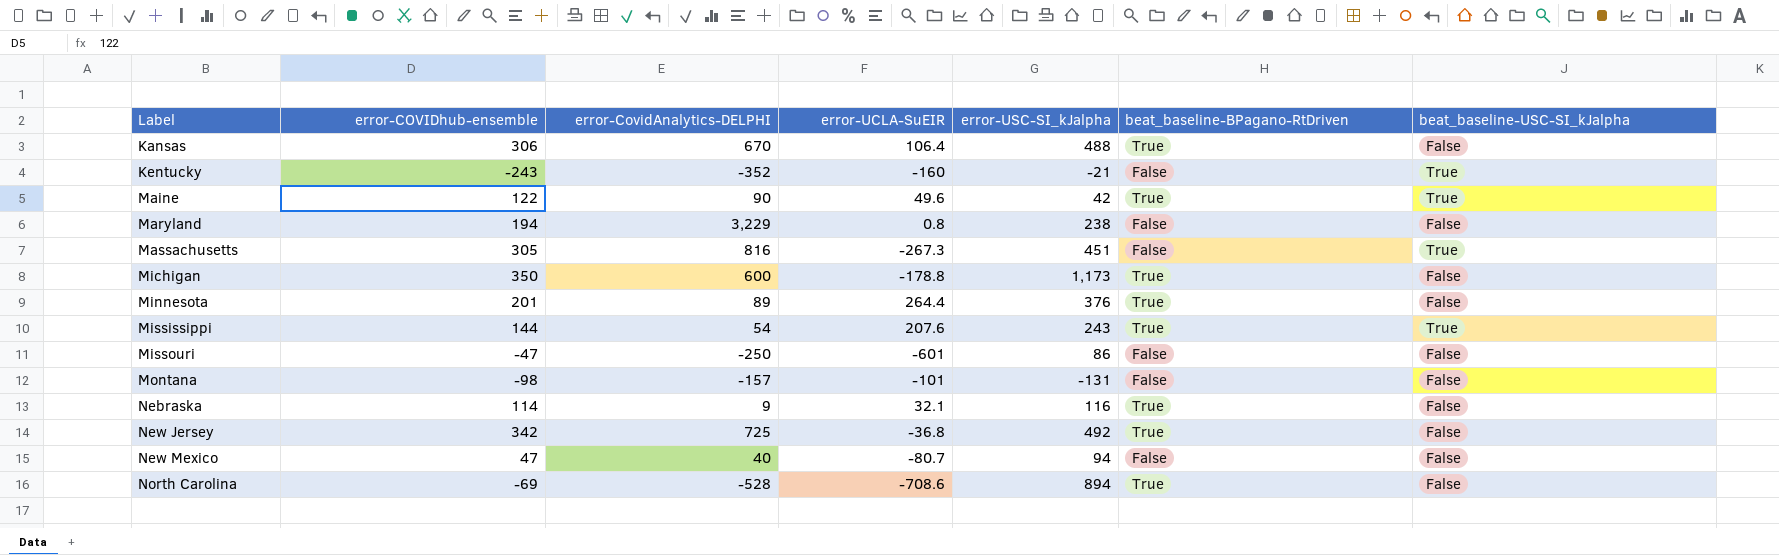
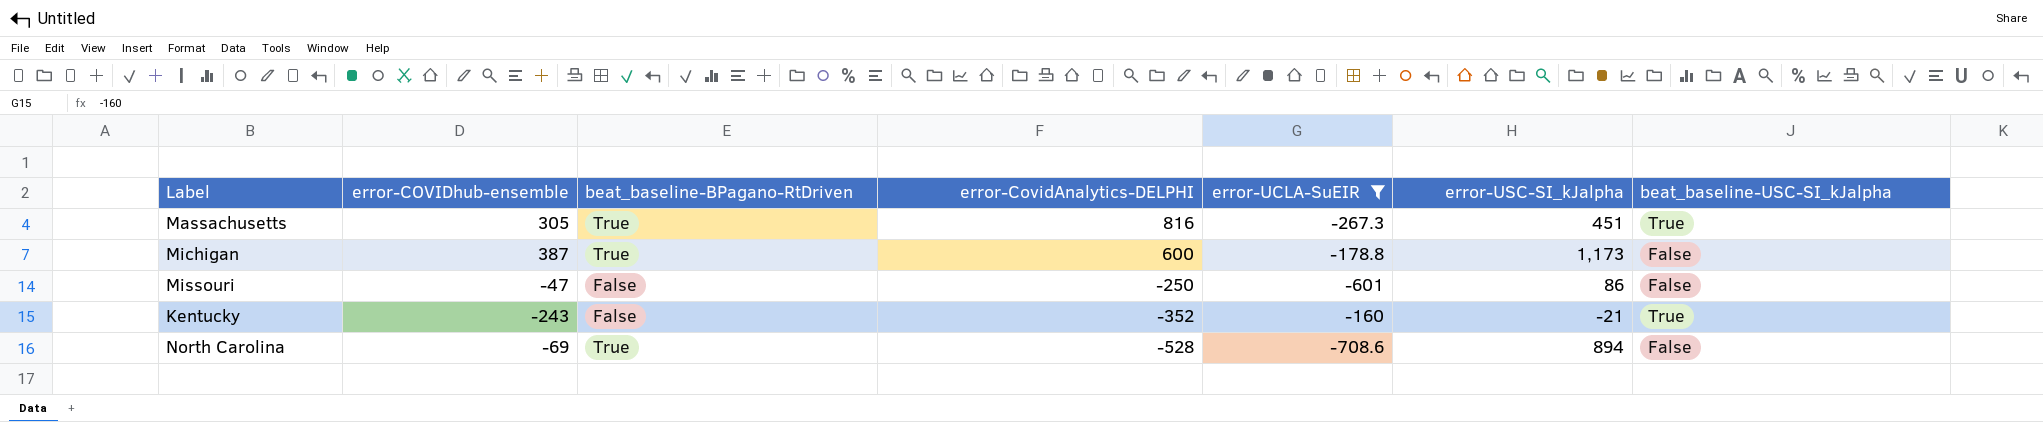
filter: none -> error-UCLA-SuEIR <= -160
row order: Label ascending -> error-CovidAnalytics-DELPHI descending
column beat_baseline-BPagano-RtDriven | position: 6 -> 3
Massachusetts | beat_baseline-BPagano-RtDriven: False -> True
Michigan | error-COVIDhub-ensemble: 350 -> 387

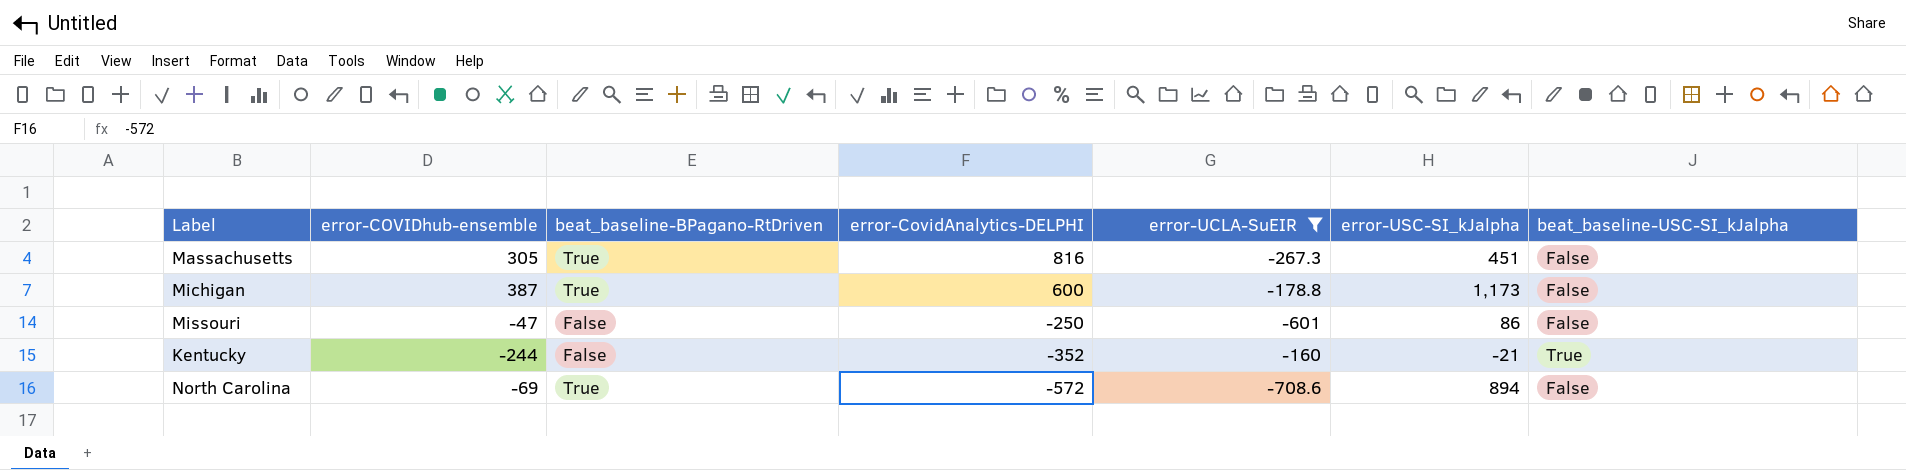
Massachusetts | beat_baseline-USC-SI_kJalpha: True -> False
Kentucky | error-COVIDhub-ensemble: -243 -> -244
North Carolina | error-CovidAnalytics-DELPHI: -528 -> -572

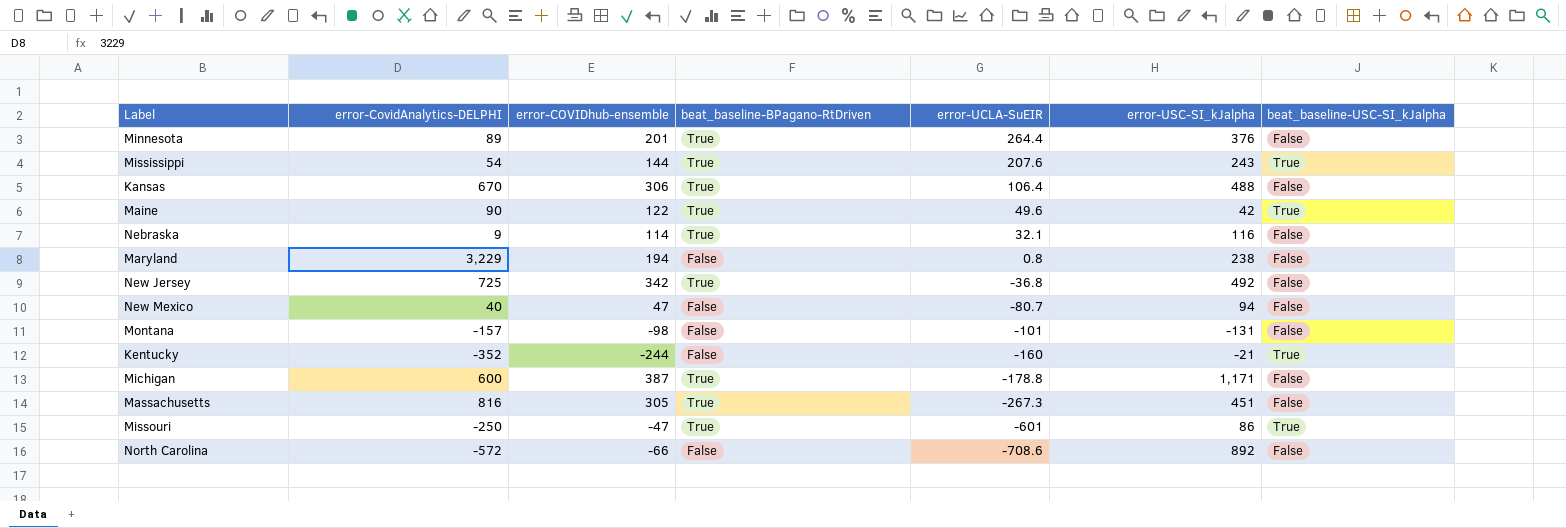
filter: error-UCLA-SuEIR <= -160 -> none
row order: error-CovidAnalytics-DELPHI descending -> error-UCLA-SuEIR descending
column error-CovidAnalytics-DELPHI | position: 4 -> 2
Michigan | error-USC-SI_kJalpha: 1,173 -> 1,171
Missouri | beat_baseline-BPagano-RtDriven: False -> True
Missouri | beat_baseline-USC-SI_kJalpha: False -> True
North Carolina | error-COVIDhub-ensemble: -69 -> -66
North Carolina | beat_baseline-BPagano-RtDriven: True -> False
North Carolina | error-USC-SI_kJalpha: 894 -> 892

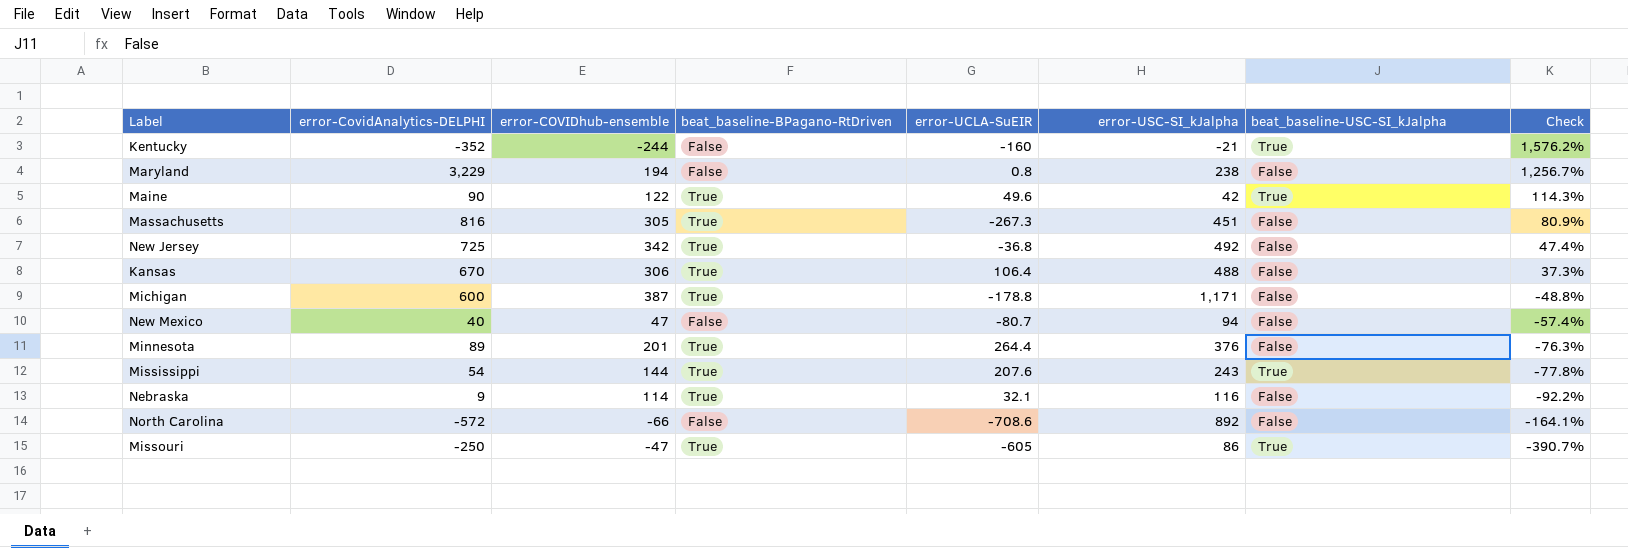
row order: error-UCLA-SuEIR descending -> Check descending
column Check | formula: none -> ([error-CovidAnalytics-DELPHI] - [error-USC-SI_kJalpha]) / [error-USC-SI_kJalpha]
row Montana: -157 | -98 | False | -101 | -131 | False -> none
Missouri | error-UCLA-SuEIR: -601 -> -605

